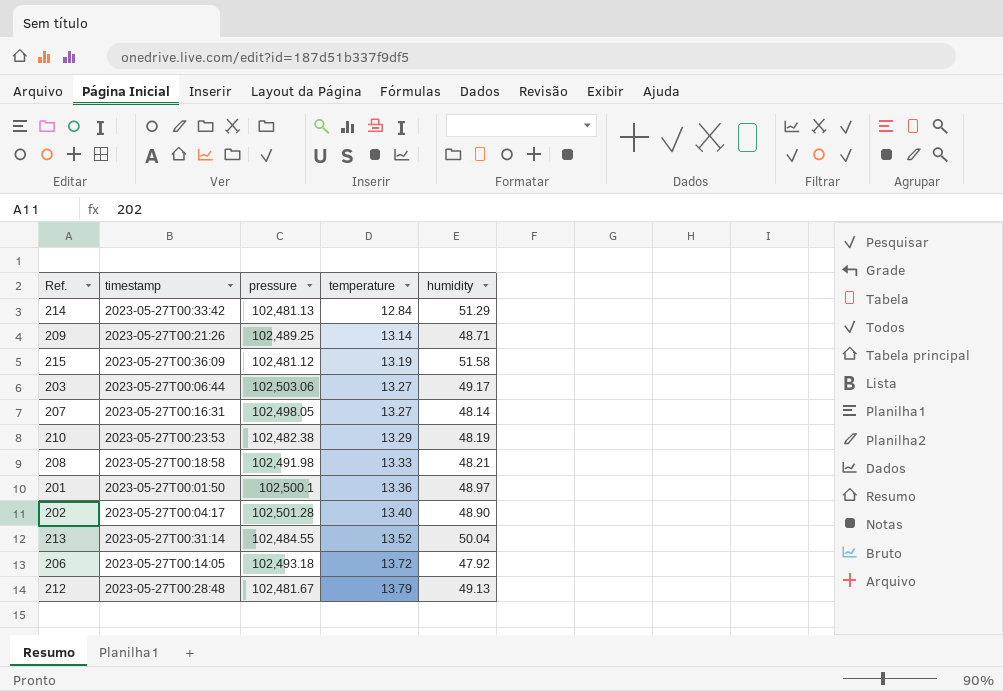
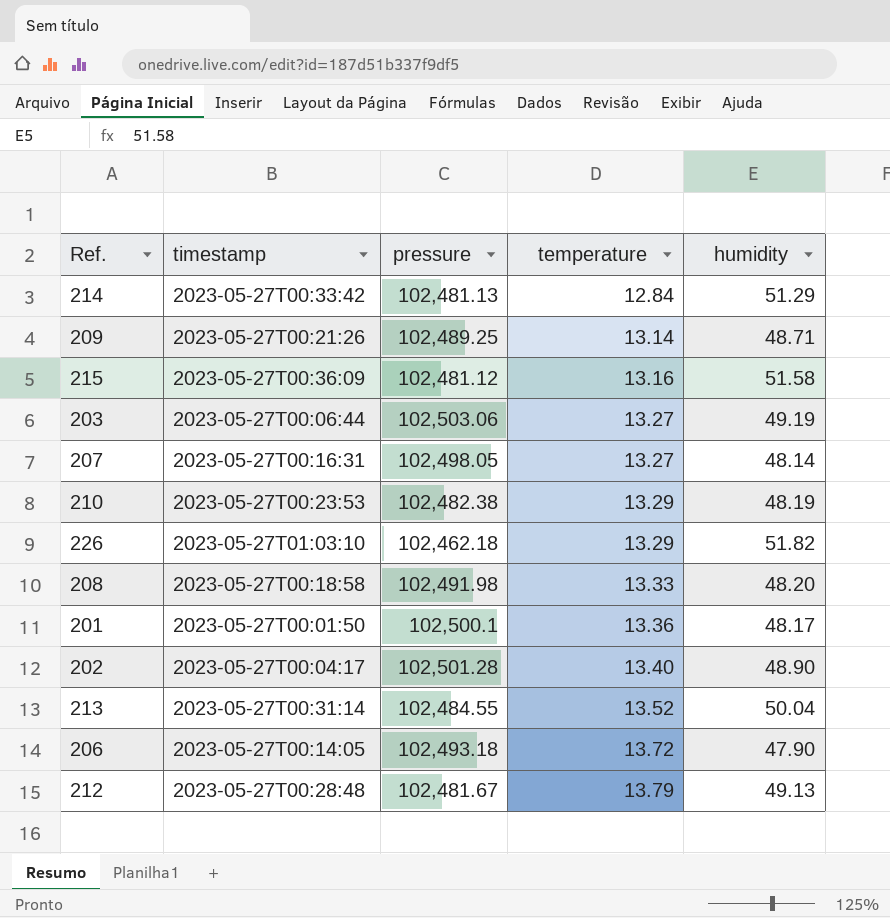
215 | temperature: 13.19 -> 13.16
203 | humidity: 49.17 -> 49.19
row 226: none -> 2023-05-27T01:03:10 | 102,462.18 | 13.29 | 51.82
208 | humidity: 48.21 -> 48.20
201 | humidity: 48.97 -> 48.17
206 | humidity: 47.92 -> 47.90

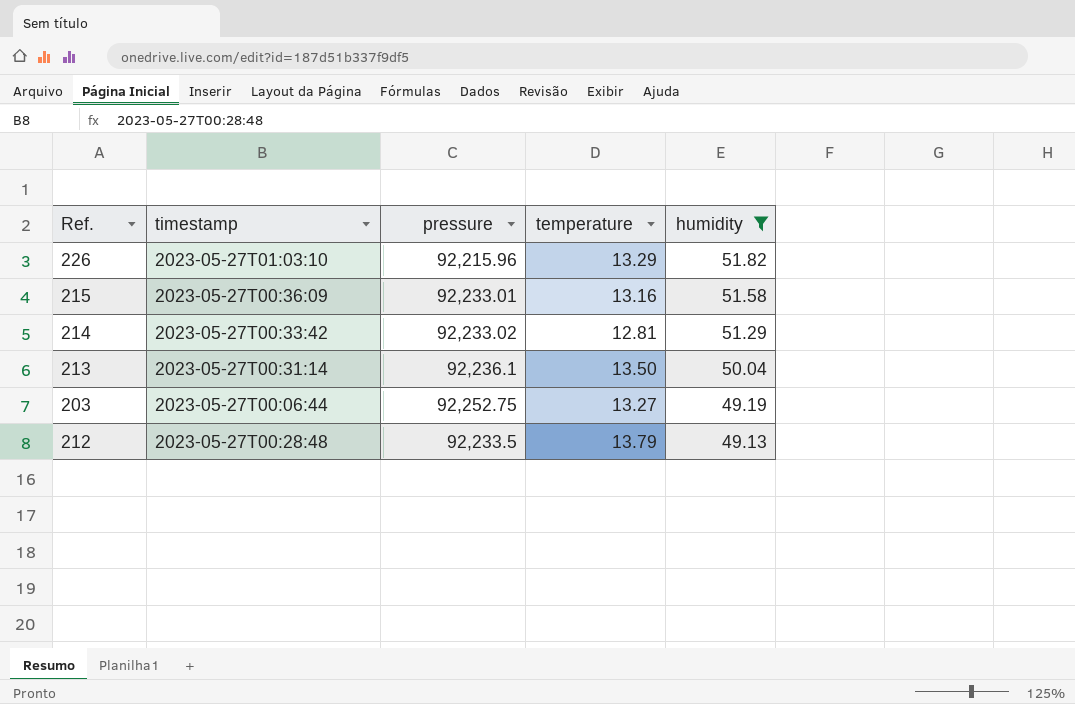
filter: none -> humidity >= 49.13
row order: temperature ascending -> humidity descending
226 | pressure: 102,462.18 -> 92,215.96
215 | pressure: 102,481.12 -> 92,233.01
214 | pressure: 102,481.13 -> 92,233.02
214 | temperature: 12.84 -> 12.81
213 | pressure: 102,484.55 -> 92,236.1
213 | temperature: 13.52 -> 13.50
203 | pressure: 102,503.06 -> 92,252.75
212 | pressure: 102,481.67 -> 92,233.5

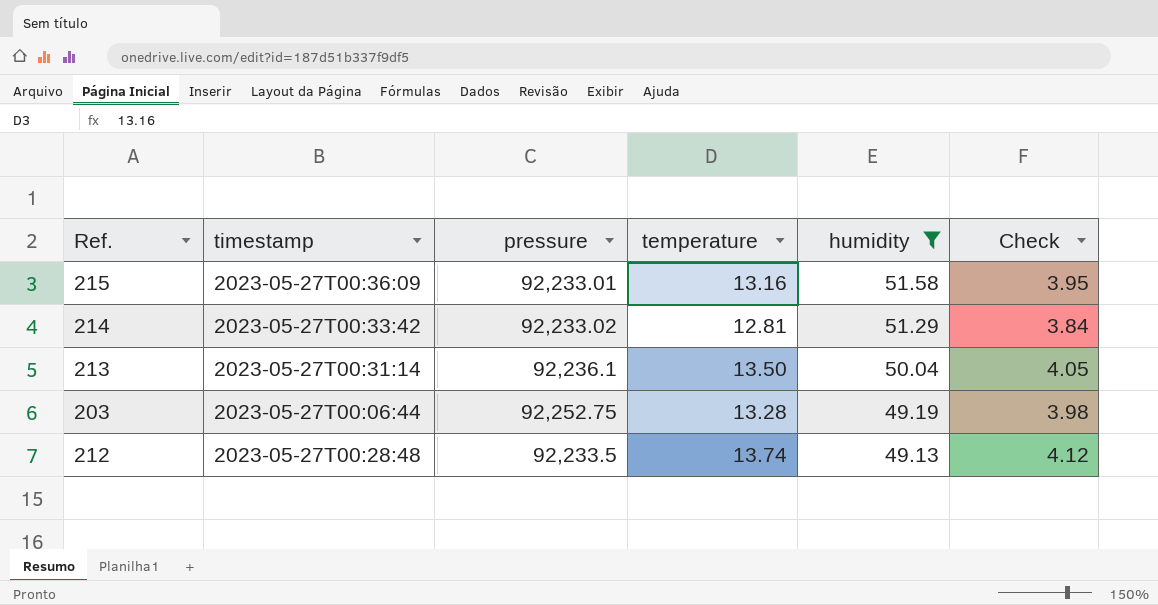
column Check | formula: none -> [temperature] * 0.3
row 226: 2023-05-27T01:03:10 | 92,215.96 | 13.29 | 51.82 -> none
203 | temperature: 13.27 -> 13.28
212 | temperature: 13.79 -> 13.74

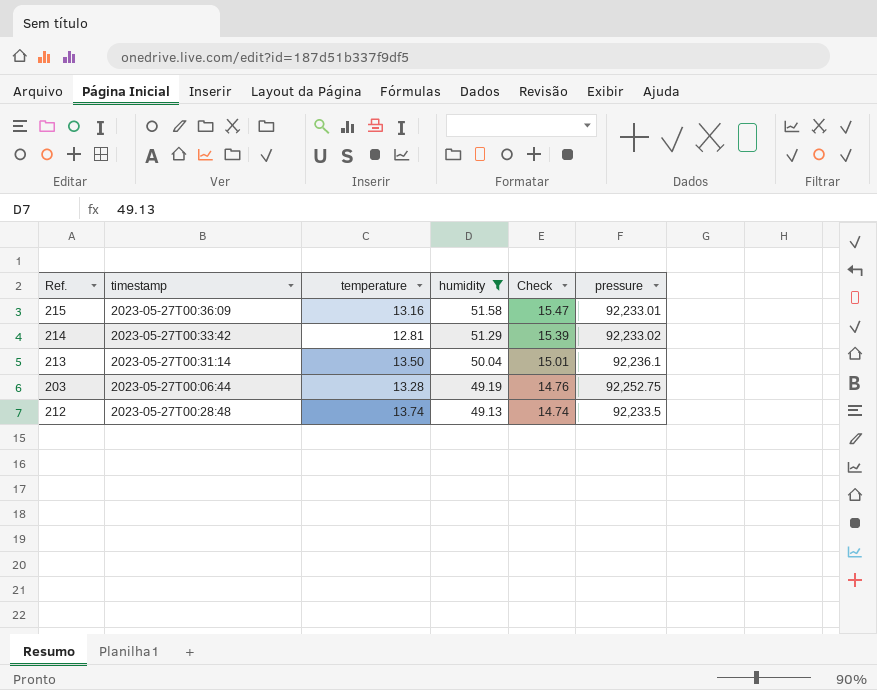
column Check | formula: [temperature] * 0.3 -> [humidity] * 0.3
column pressure | position: 3 -> 6

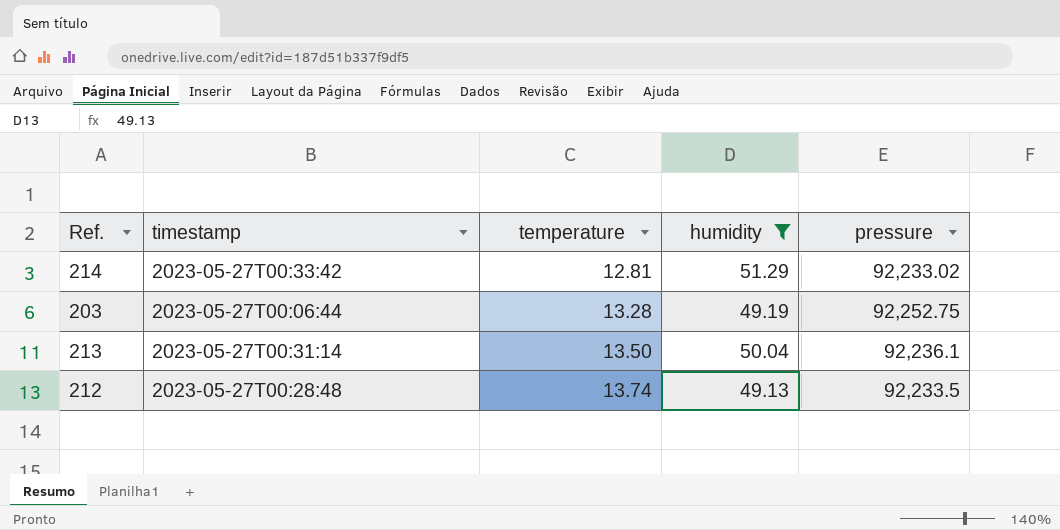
row order: humidity descending -> temperature ascending
column Check | formula: [humidity] * 0.3 -> none
row 215: 2023-05-27T00:36:09 | 13.16 | 51.58 | 15.47 | 92,233.01 -> none

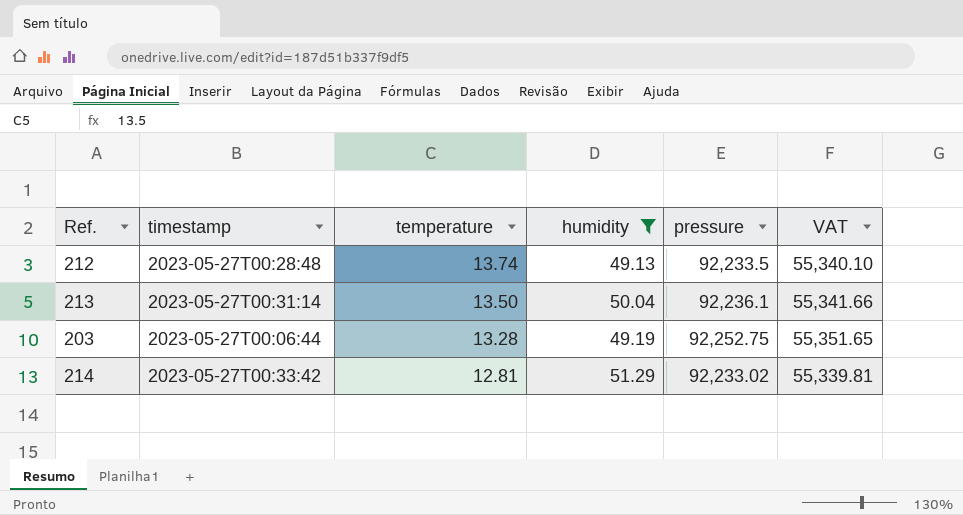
row order: temperature ascending -> temperature descending
column VAT | formula: none -> [pressure] * 0.6

